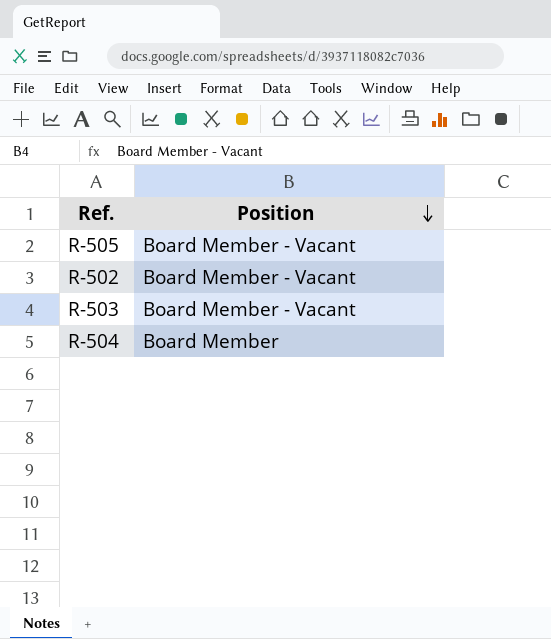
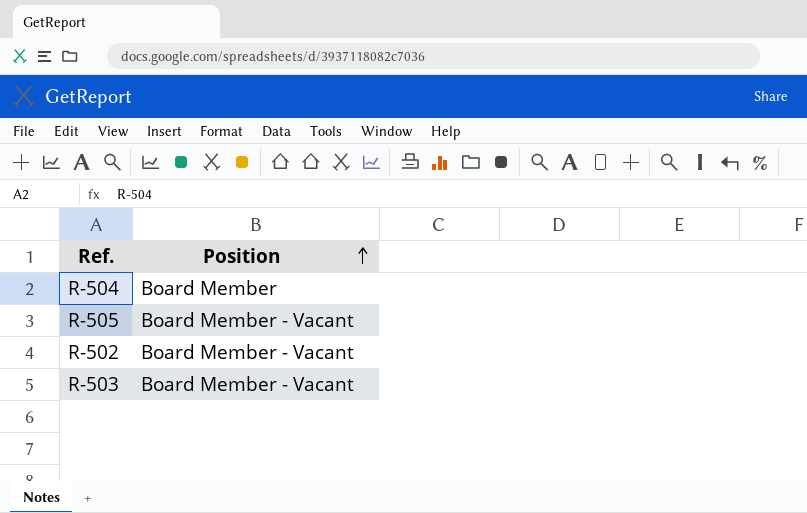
row order: Position descending -> Position ascending

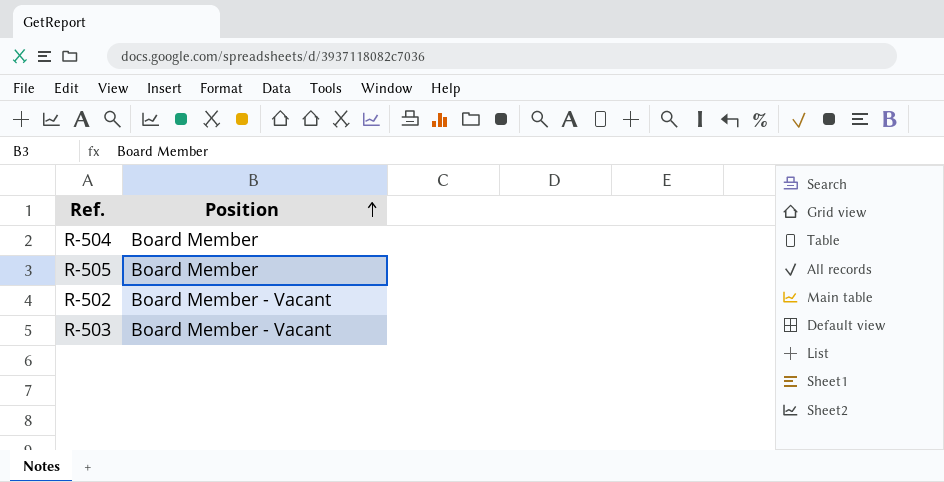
R-505 | Position: Board Member - Vacant -> Board Member

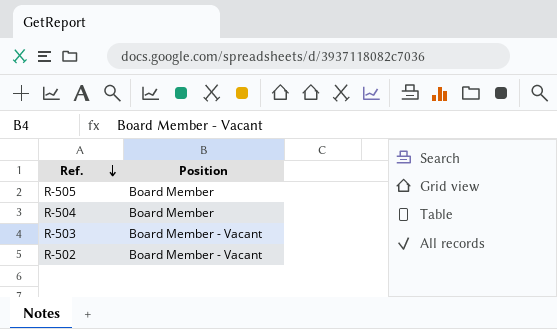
row order: Position ascending -> Ref. descending

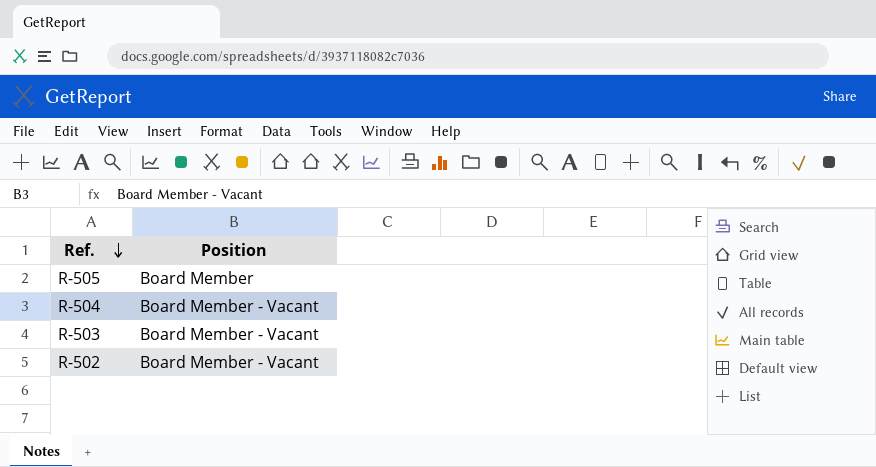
R-504 | Position: Board Member -> Board Member - Vacant

